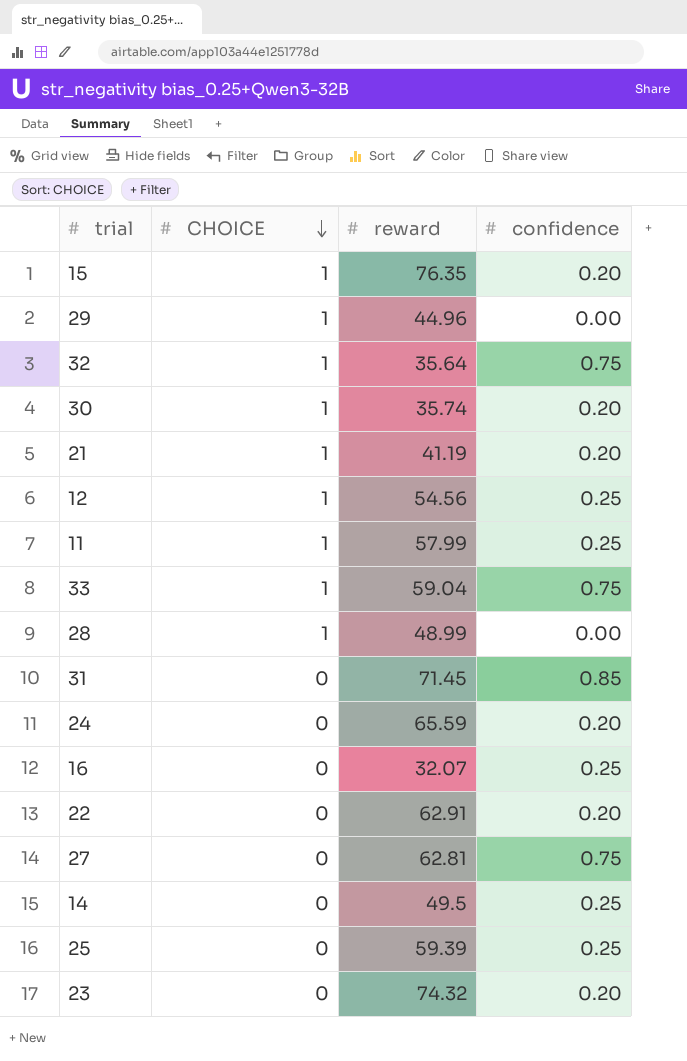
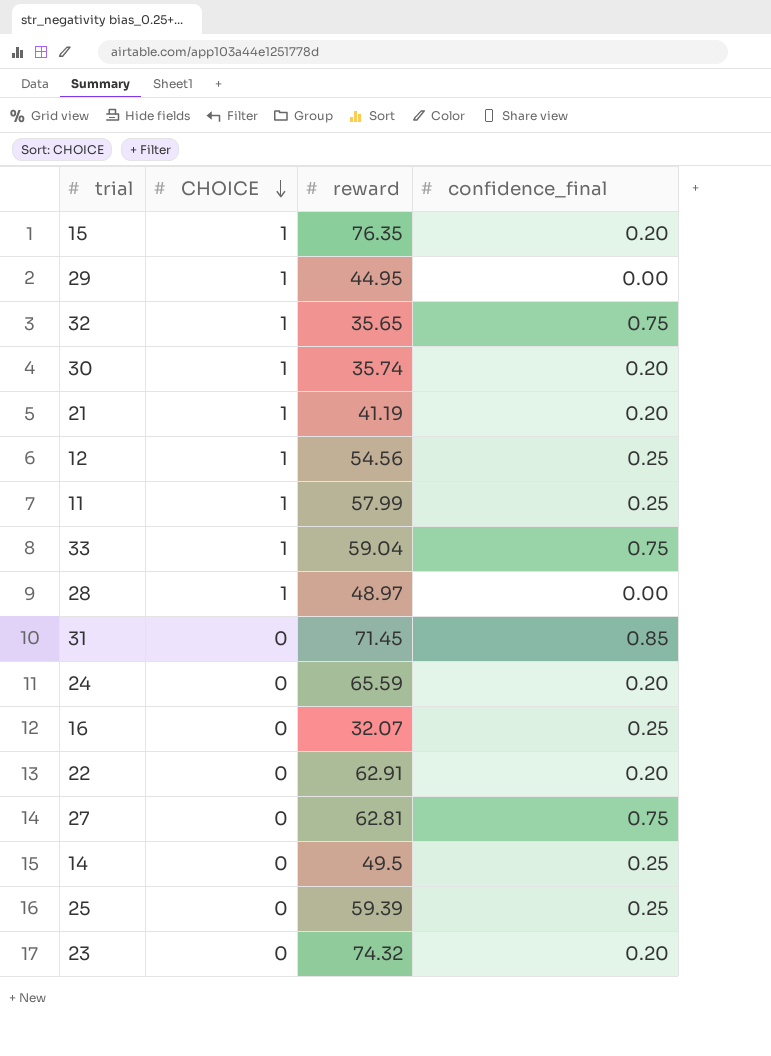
column name: confidence -> confidence_final
29 | reward: 44.96 -> 44.95
32 | reward: 35.64 -> 35.65
28 | reward: 48.99 -> 48.97

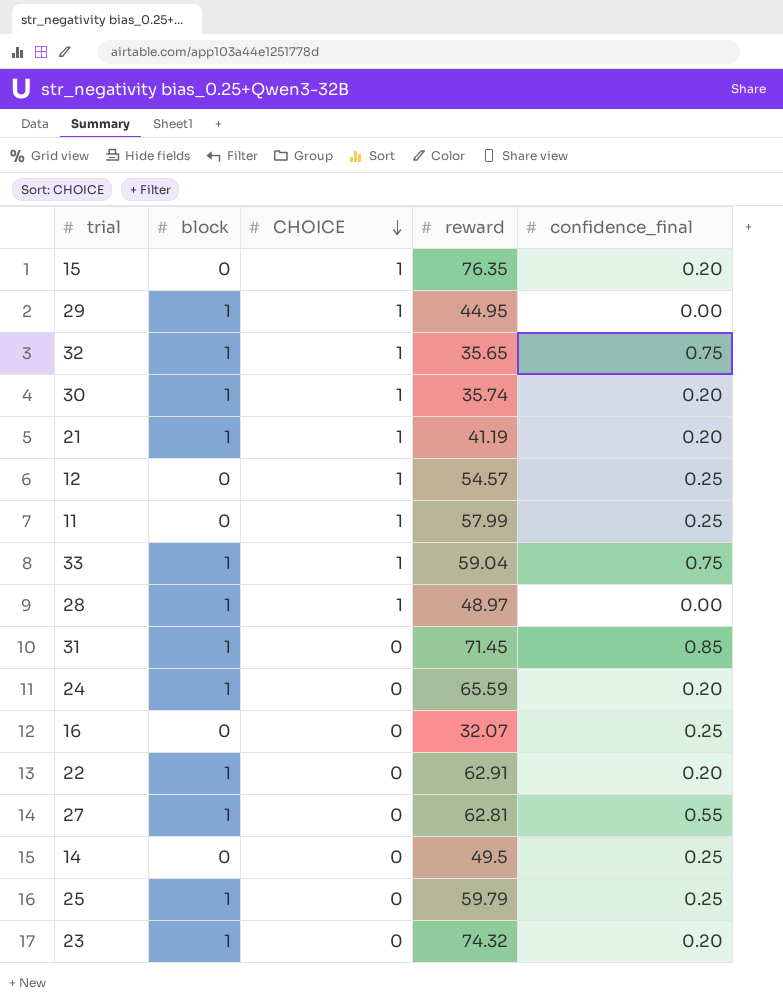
column block | position: none -> 2
12 | reward: 54.56 -> 54.57
27 | confidence_final: 0.75 -> 0.55
25 | reward: 59.39 -> 59.79

